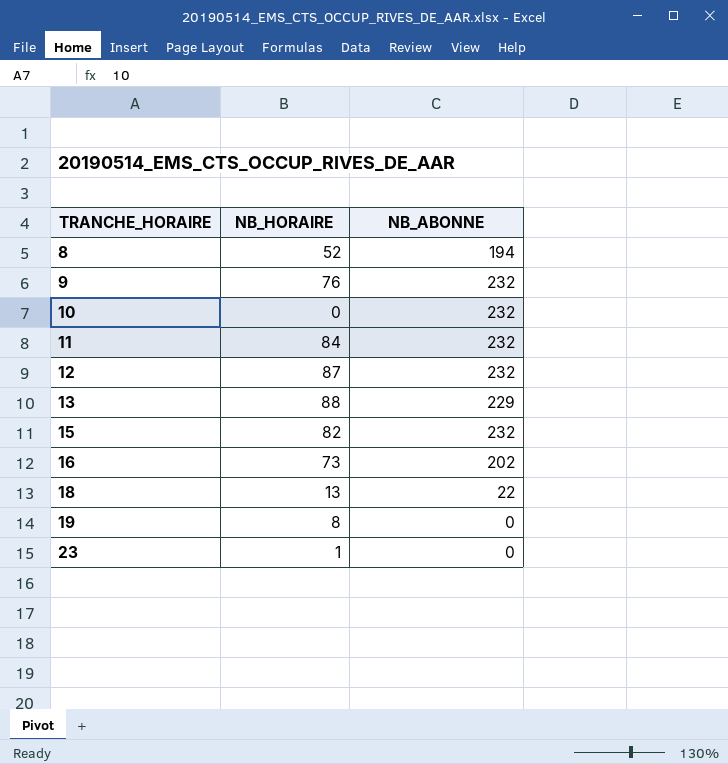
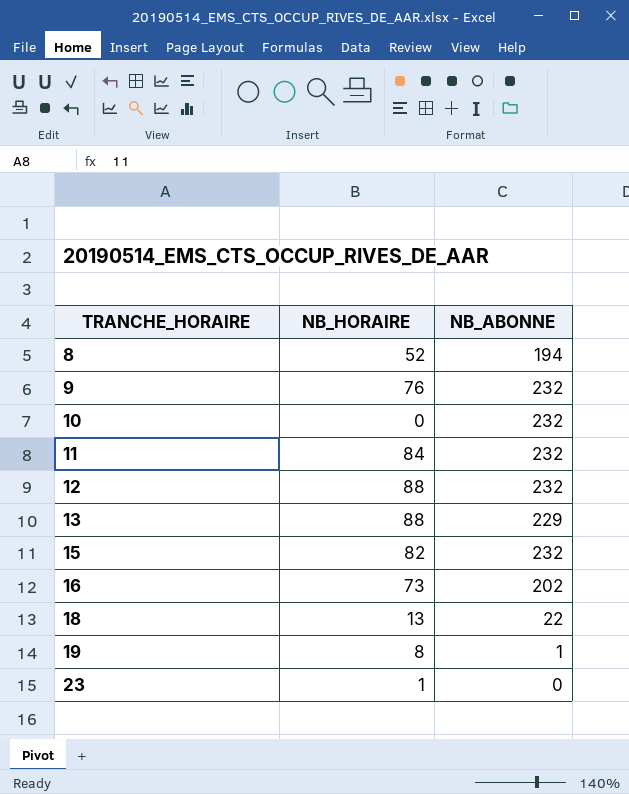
12 | NB_HORAIRE: 87 -> 88
19 | NB_ABONNE: 0 -> 1

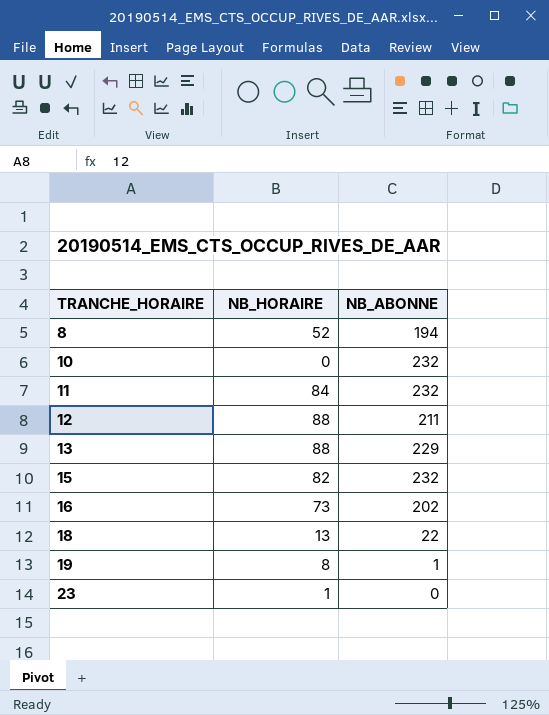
row 9: 76 | 232 -> none
12 | NB_ABONNE: 232 -> 211

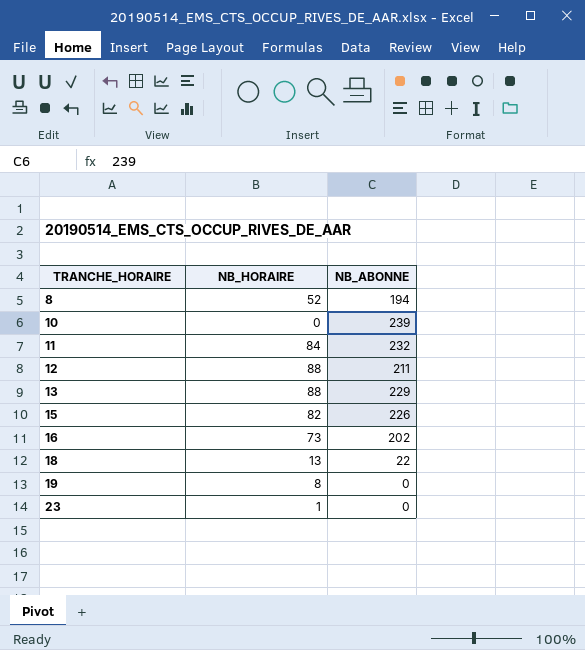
10 | NB_ABONNE: 232 -> 239
15 | NB_ABONNE: 232 -> 226
19 | NB_ABONNE: 1 -> 0

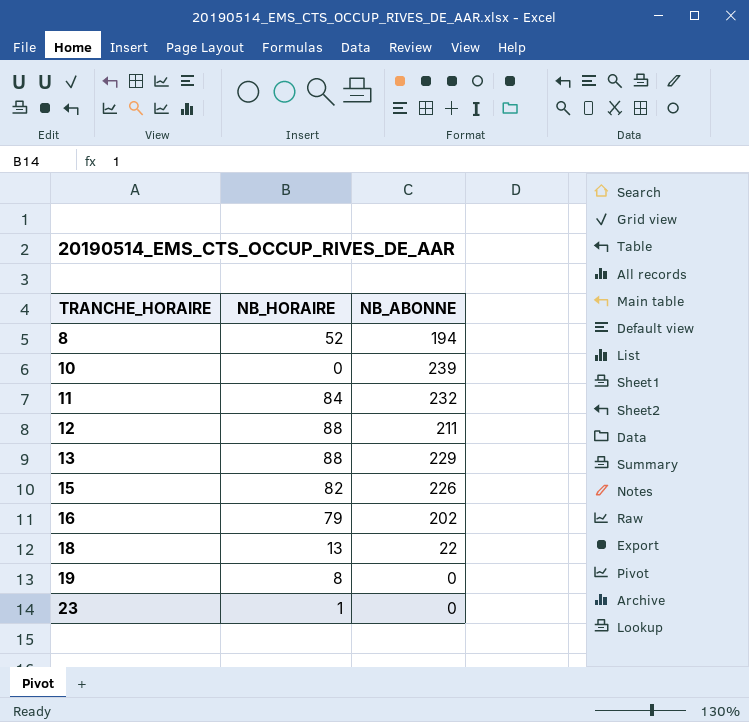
16 | NB_HORAIRE: 73 -> 79

